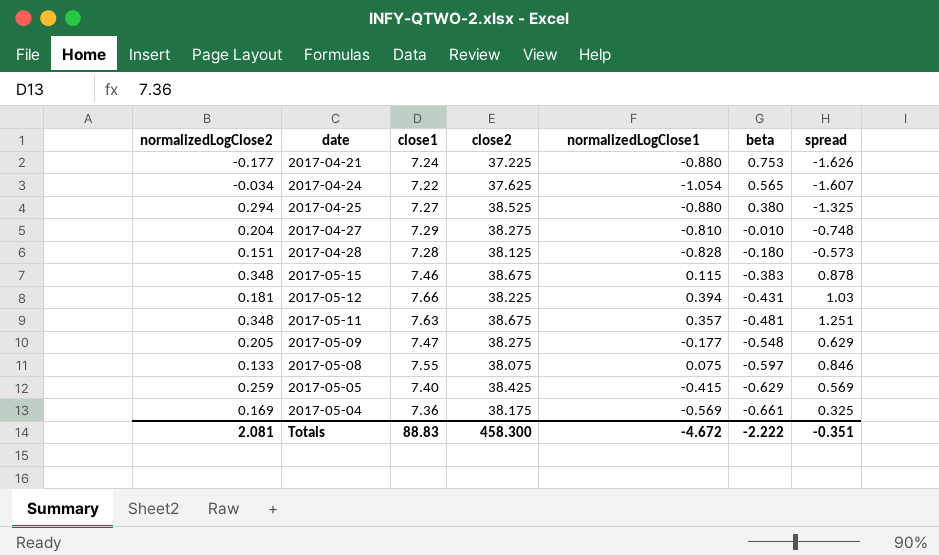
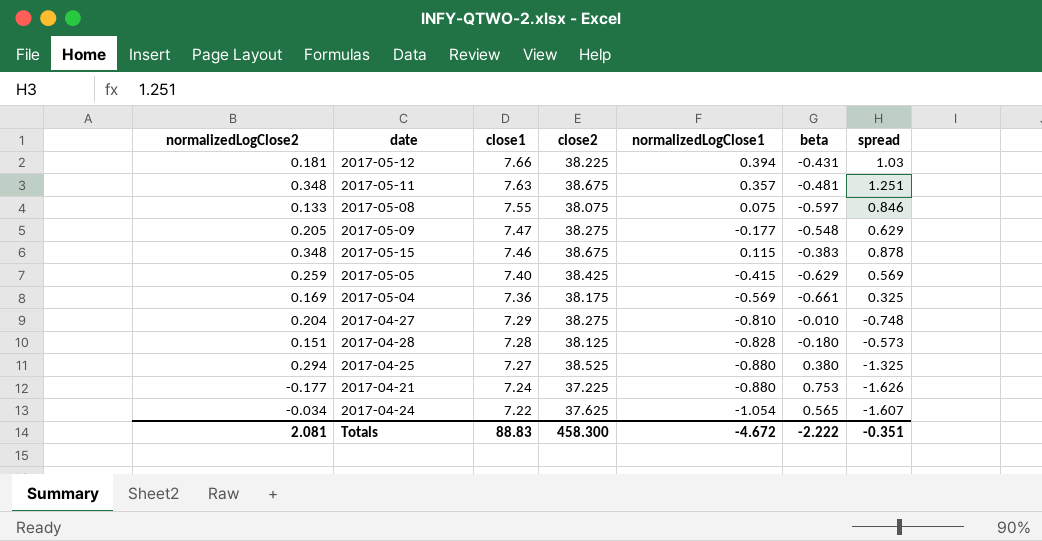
row order: beta descending -> close1 descending

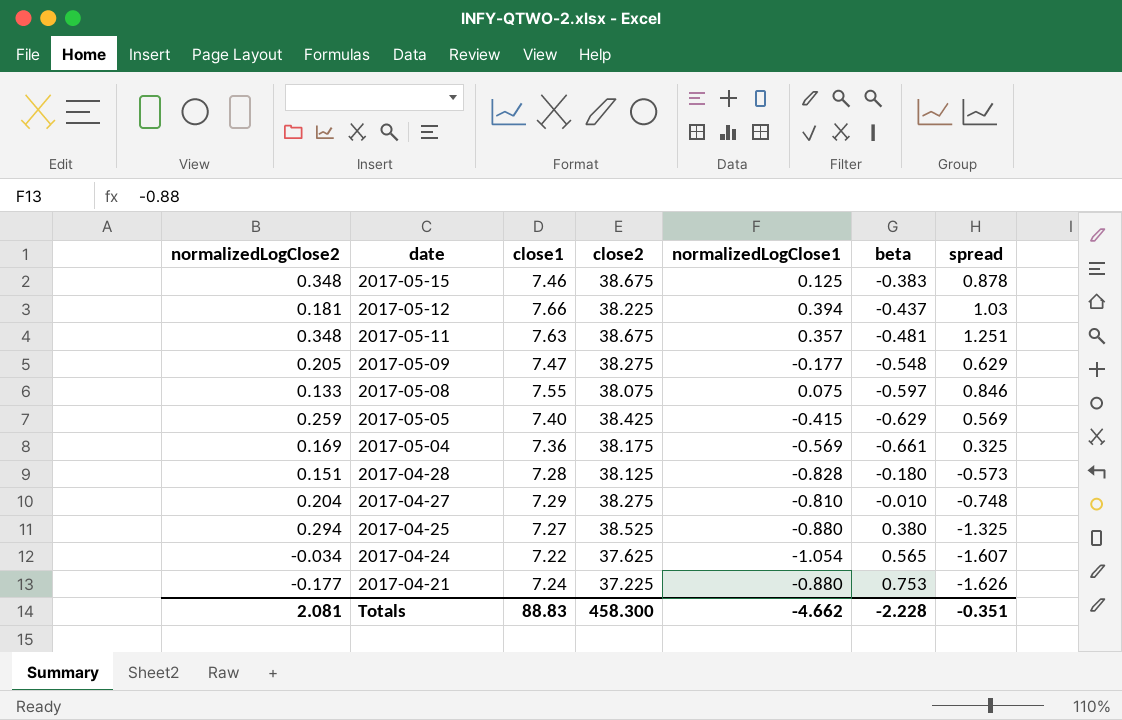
row order: close1 descending -> date descending
2017-05-15 | normalizedLogClose1: 0.115 -> 0.125
2017-05-12 | beta: -0.431 -> -0.437
Totals | normalizedLogClose1: -4.672 -> -4.662
Totals | beta: -2.222 -> -2.228

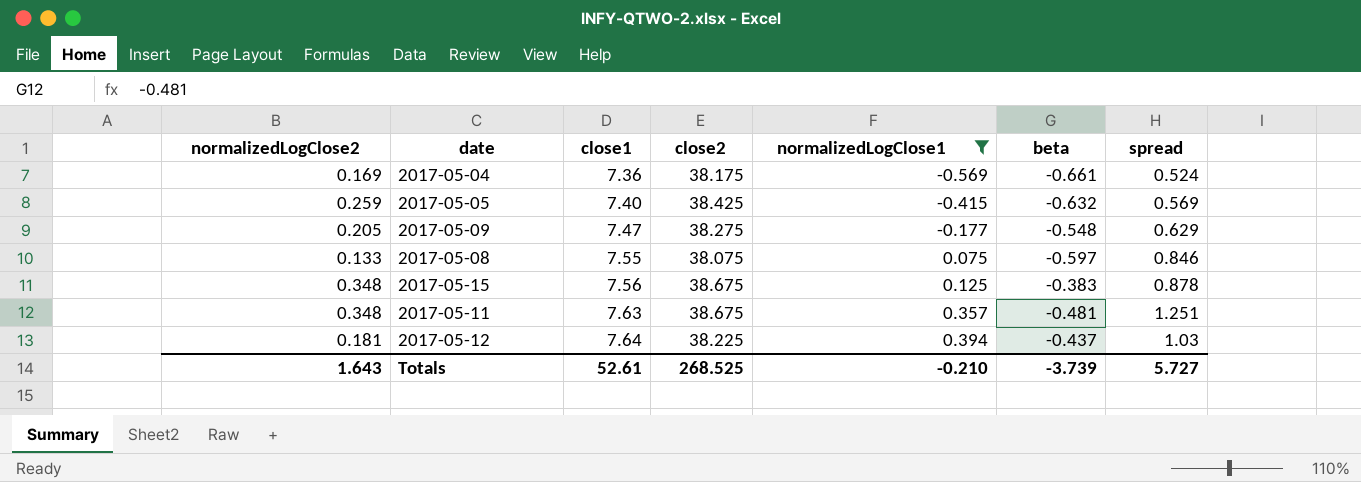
filter: none -> normalizedLogClose1 >= -0.569
row order: date descending -> close1 ascending
2017-05-04 | spread: 0.325 -> 0.524
2017-05-05 | beta: -0.629 -> -0.632
2017-05-15 | close1: 7.46 -> 7.56
2017-05-12 | close1: 7.66 -> 7.64
Totals | normalizedLogClose2: 2.081 -> 1.643
Totals | close1: 88.83 -> 52.61
Totals | close2: 458.300 -> 268.525
Totals | normalizedLogClose1: -4.662 -> -0.210
Totals | beta: -2.228 -> -3.739
Totals | spread: -0.351 -> 5.727

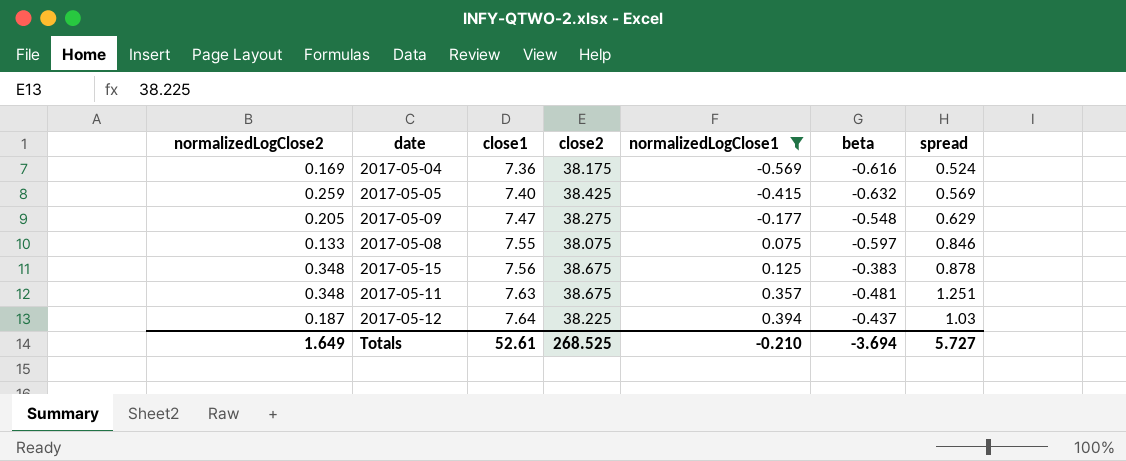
2017-05-04 | beta: -0.661 -> -0.616
2017-05-12 | normalizedLogClose2: 0.181 -> 0.187
Totals | normalizedLogClose2: 1.643 -> 1.649
Totals | beta: -3.739 -> -3.694

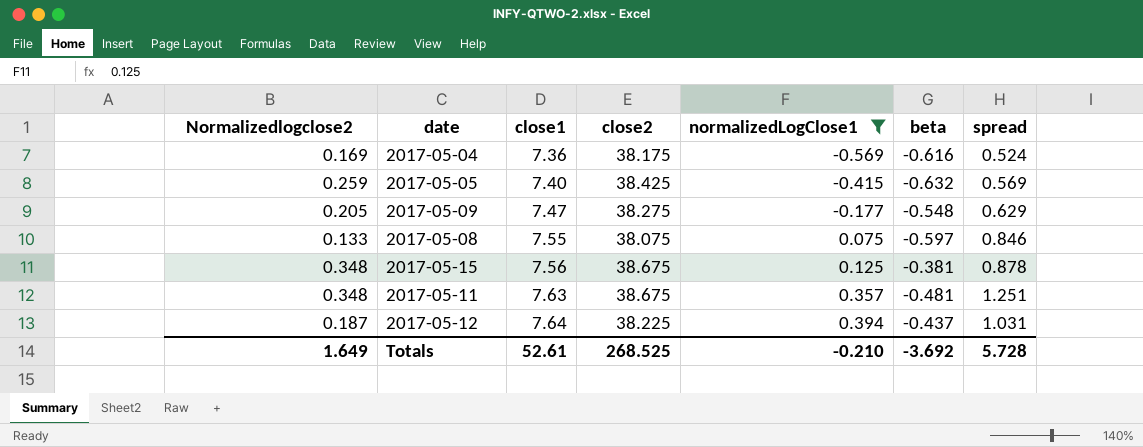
column name: normalizedLogClose2 -> Normalizedlogclose2
2017-05-15 | beta: -0.383 -> -0.381
2017-05-12 | spread: 1.03 -> 1.031
Totals | beta: -3.694 -> -3.692
Totals | spread: 5.727 -> 5.728

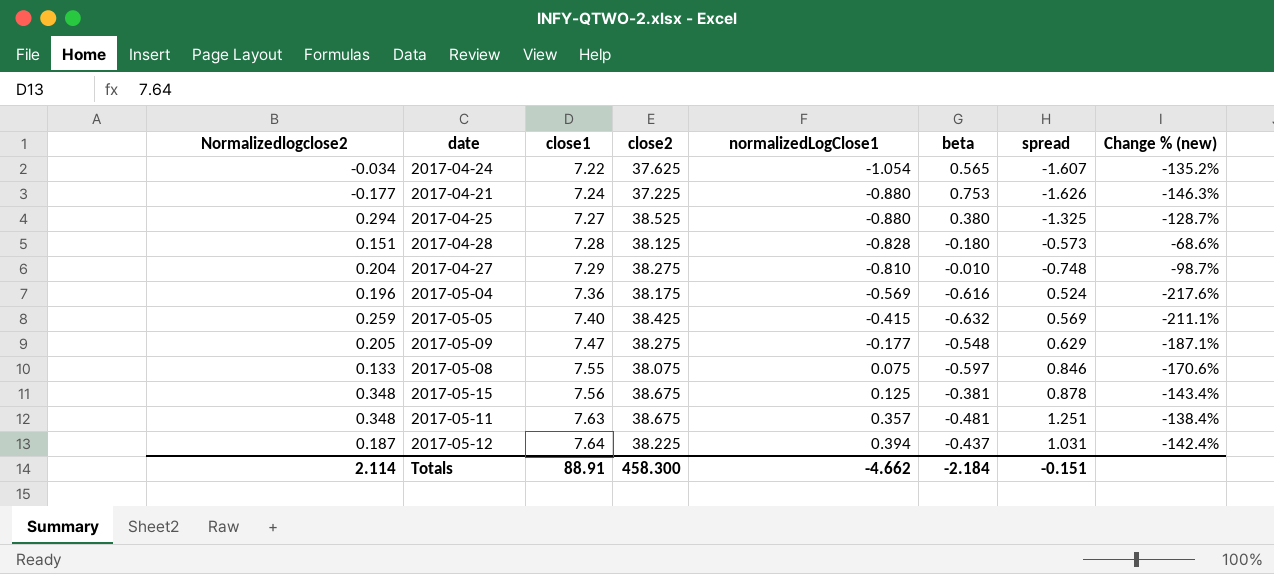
filter: normalizedLogClose1 >= -0.569 -> none
column Change % (new) | formula: none -> ([beta] - [spread]) / [spread]
2017-05-04 | Normalizedlogclose2: 0.169 -> 0.196
Totals | Normalizedlogclose2: 1.649 -> 2.114
Totals | close1: 52.61 -> 88.91
Totals | close2: 268.525 -> 458.300
Totals | normalizedLogClose1: -0.210 -> -4.662
Totals | beta: -3.692 -> -2.184
Totals | spread: 5.728 -> -0.151

